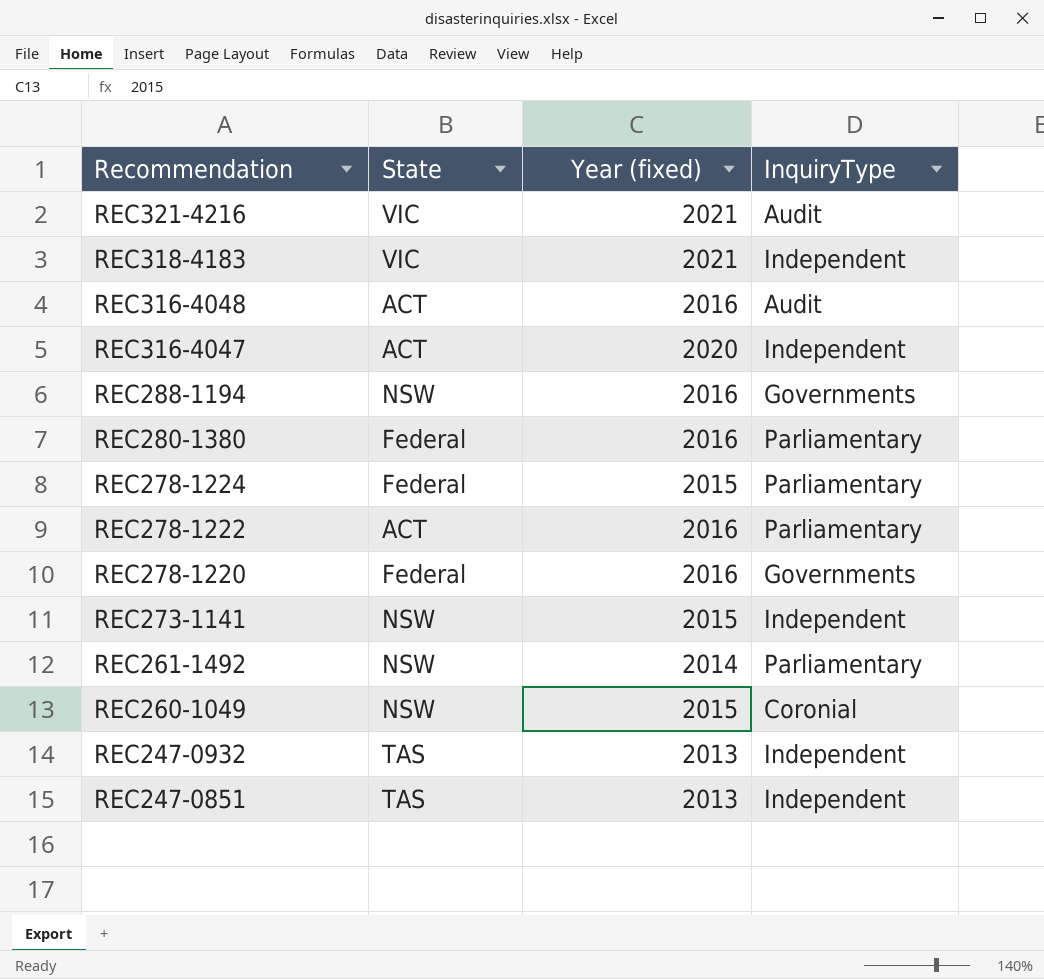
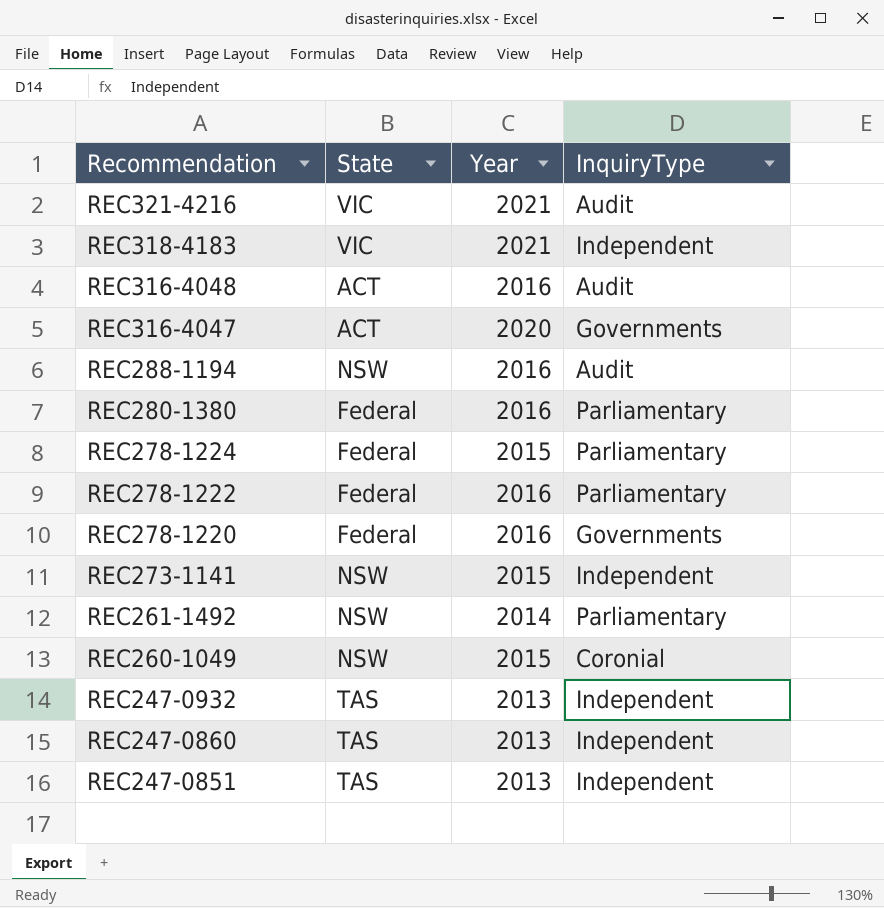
column name: Year (fixed) -> Year
REC316-4047 | InquiryType: Independent -> Governments
REC288-1194 | InquiryType: Governments -> Audit
REC278-1222 | State: ACT -> Federal
row REC247-0860: none -> TAS | 2013 | Independent

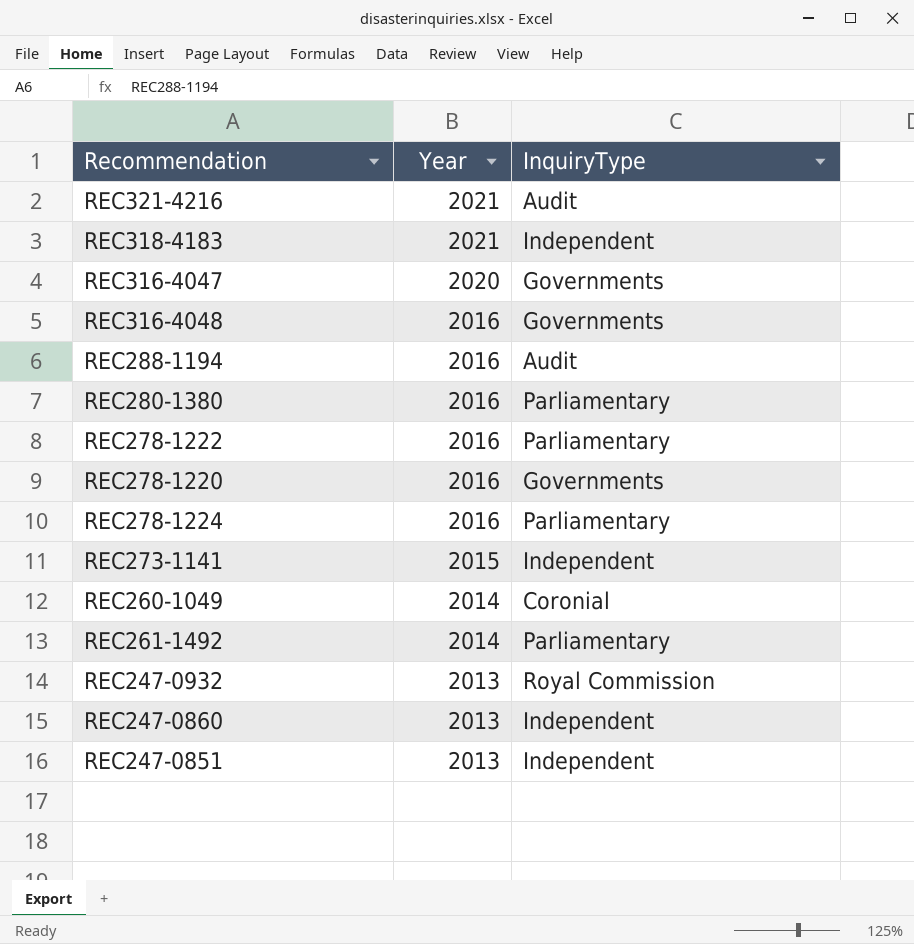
row order: Recommendation descending -> Year descending
column State | position: 2 -> none
REC316-4048 | InquiryType: Audit -> Governments
REC278-1224 | Year: 2015 -> 2016
REC260-1049 | Year: 2015 -> 2014
REC247-0932 | InquiryType: Independent -> Royal Commission

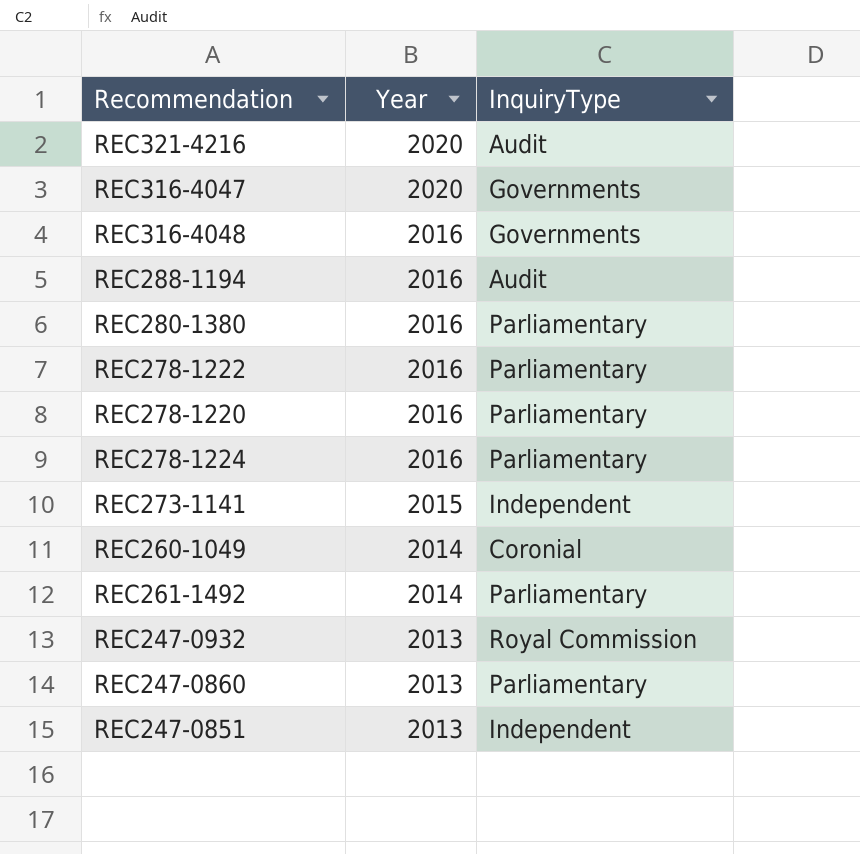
row REC318-4183: 2021 | Independent -> none
REC321-4216 | Year: 2021 -> 2020
REC278-1220 | InquiryType: Governments -> Parliamentary
REC247-0860 | InquiryType: Independent -> Parliamentary

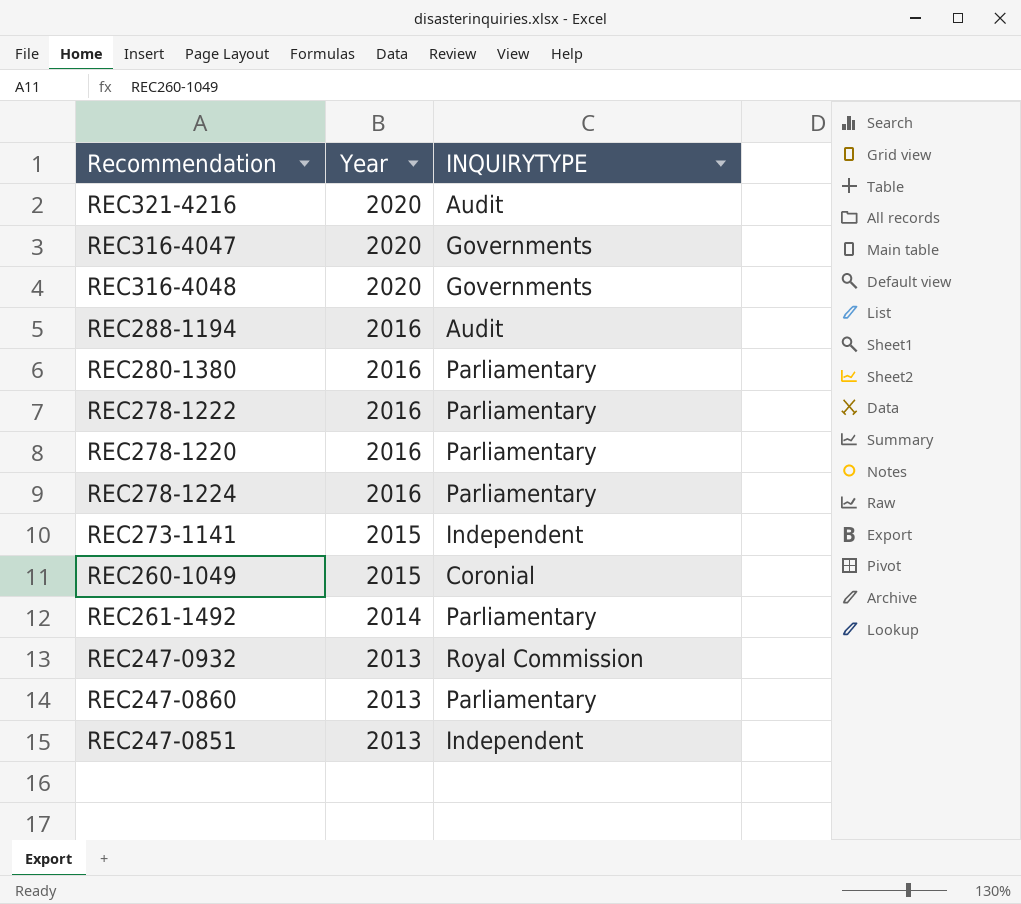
column name: InquiryType -> INQUIRYTYPE
REC316-4048 | Year: 2016 -> 2020
REC260-1049 | Year: 2014 -> 2015

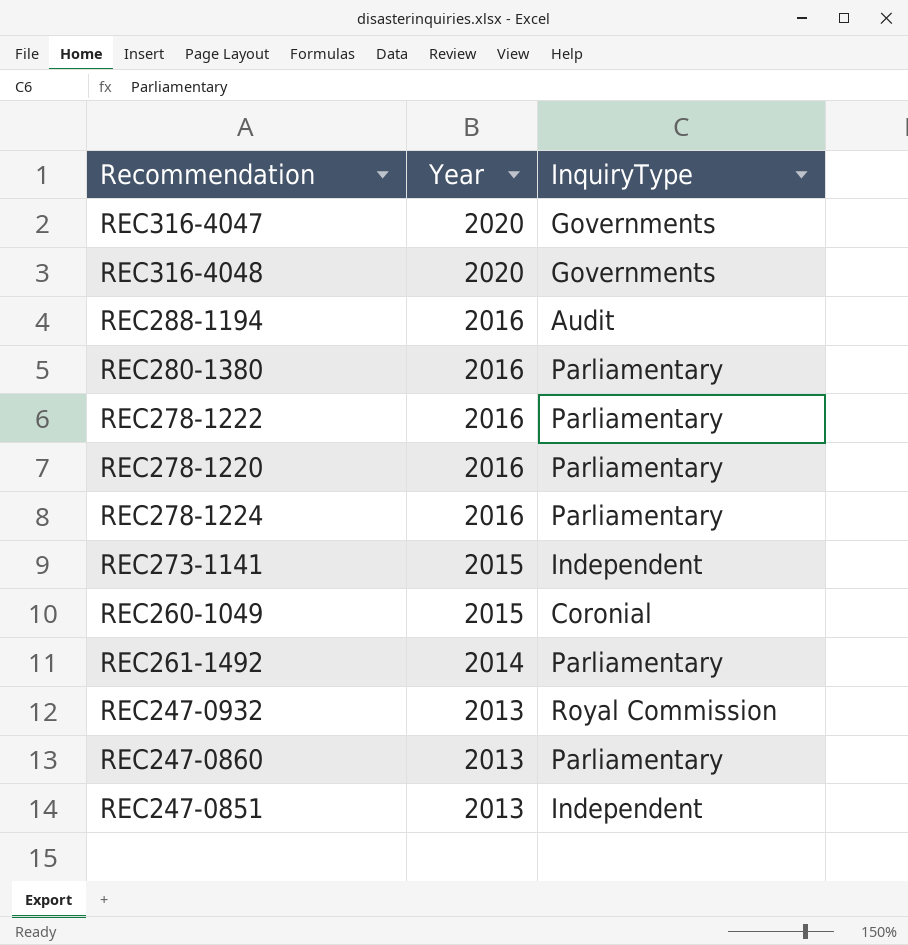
column name: INQUIRYTYPE -> InquiryType
row REC321-4216: 2020 | Audit -> none

